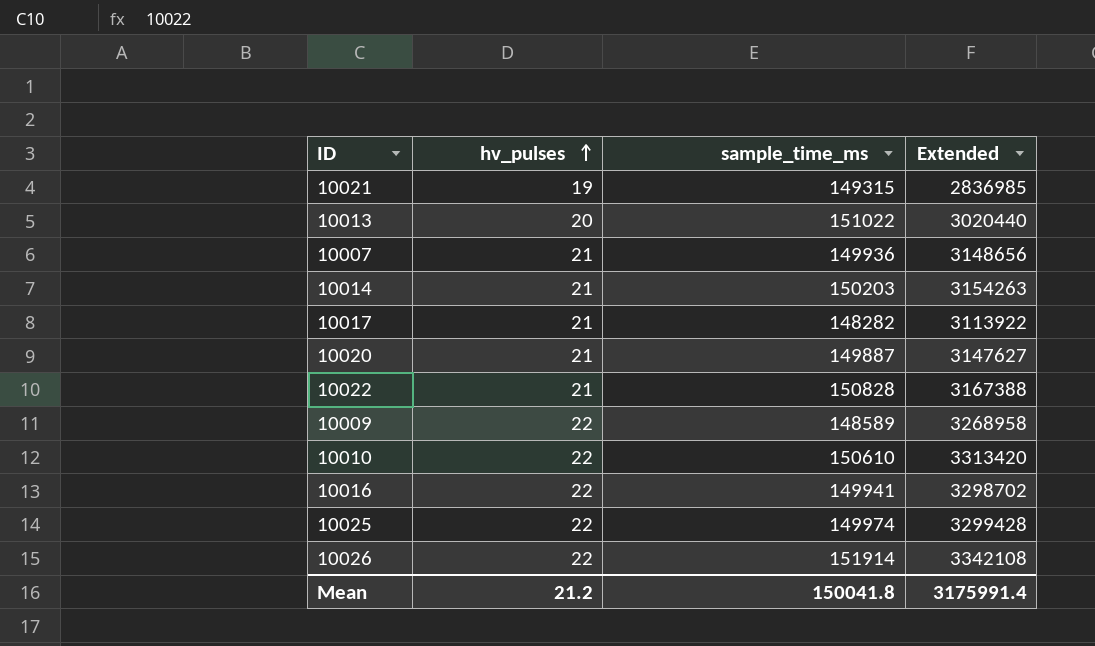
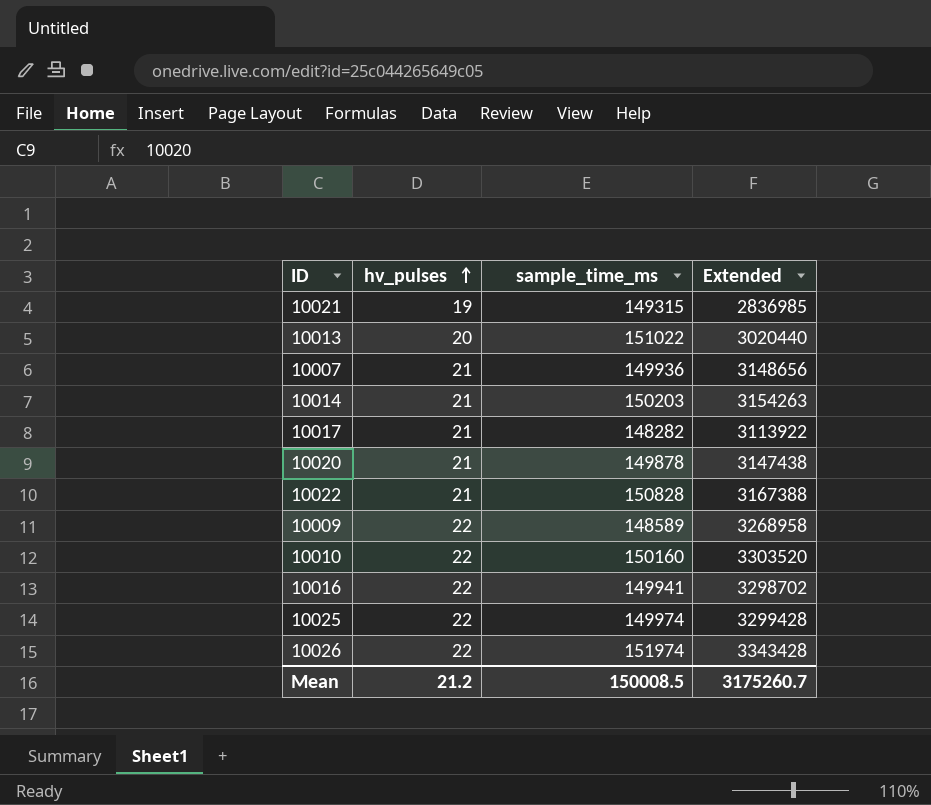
10020 | sample_time_ms: 149887 -> 149878
10020 | Extended: 3147627 -> 3147438
10010 | sample_time_ms: 150610 -> 150160
10010 | Extended: 3313420 -> 3303520
10026 | sample_time_ms: 151914 -> 151974
10026 | Extended: 3342108 -> 3343428
Mean | sample_time_ms: 150041.8 -> 150008.5
Mean | Extended: 3175991.4 -> 3175260.7

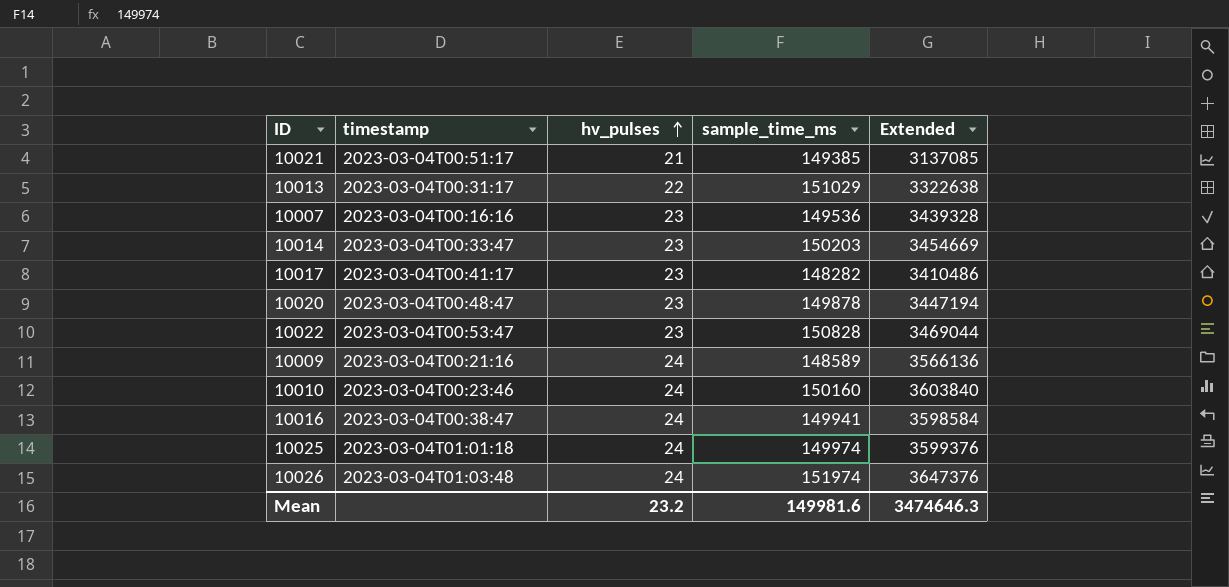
column timestamp | position: none -> 2
10021 | hv_pulses: 19 -> 21
10021 | sample_time_ms: 149315 -> 149385
10021 | Extended: 2836985 -> 3137085
10013 | hv_pulses: 20 -> 22
10013 | sample_time_ms: 151022 -> 151029
10013 | Extended: 3020440 -> 3322638
10007 | hv_pulses: 21 -> 23
10007 | sample_time_ms: 149936 -> 149536
10007 | Extended: 3148656 -> 3439328
10014 | hv_pulses: 21 -> 23
10014 | Extended: 3154263 -> 3454669
10017 | hv_pulses: 21 -> 23
10017 | Extended: 3113922 -> 3410486
10020 | hv_pulses: 21 -> 23
10020 | Extended: 3147438 -> 3447194
10022 | hv_pulses: 21 -> 23
10022 | Extended: 3167388 -> 3469044
10009 | hv_pulses: 22 -> 24
10009 | Extended: 3268958 -> 3566136
10010 | hv_pulses: 22 -> 24
10010 | Extended: 3303520 -> 3603840
10016 | hv_pulses: 22 -> 24
10016 | Extended: 3298702 -> 3598584
10025 | hv_pulses: 22 -> 24
10025 | Extended: 3299428 -> 3599376
10026 | hv_pulses: 22 -> 24
10026 | Extended: 3343428 -> 3647376
Mean | hv_pulses: 21.2 -> 23.2
Mean | sample_time_ms: 150008.5 -> 149981.6
Mean | Extended: 3175260.7 -> 3474646.3

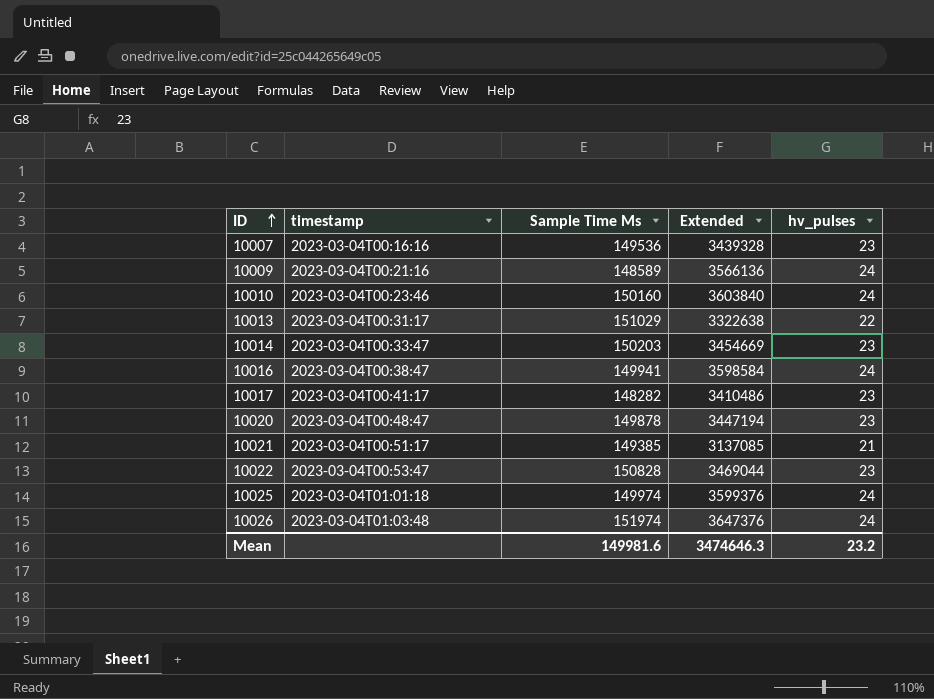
row order: hv_pulses ascending -> ID ascending
column name: sample_time_ms -> Sample Time Ms
column hv_pulses | position: 3 -> 5

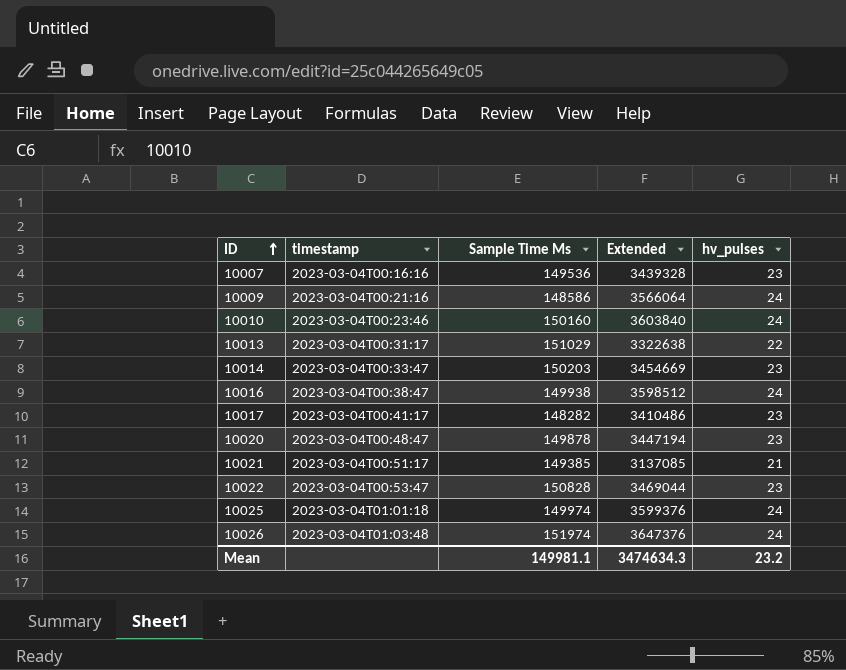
10009 | Sample Time Ms: 148589 -> 148586
10009 | Extended: 3566136 -> 3566064
10016 | Sample Time Ms: 149941 -> 149938
10016 | Extended: 3598584 -> 3598512
Mean | Sample Time Ms: 149981.6 -> 149981.1
Mean | Extended: 3474646.3 -> 3474634.3

